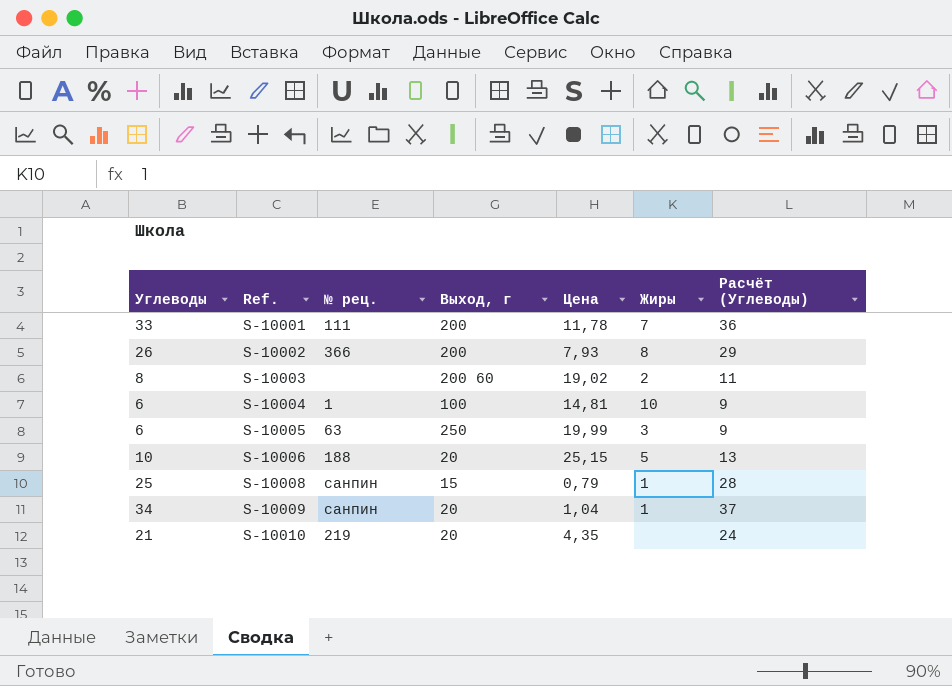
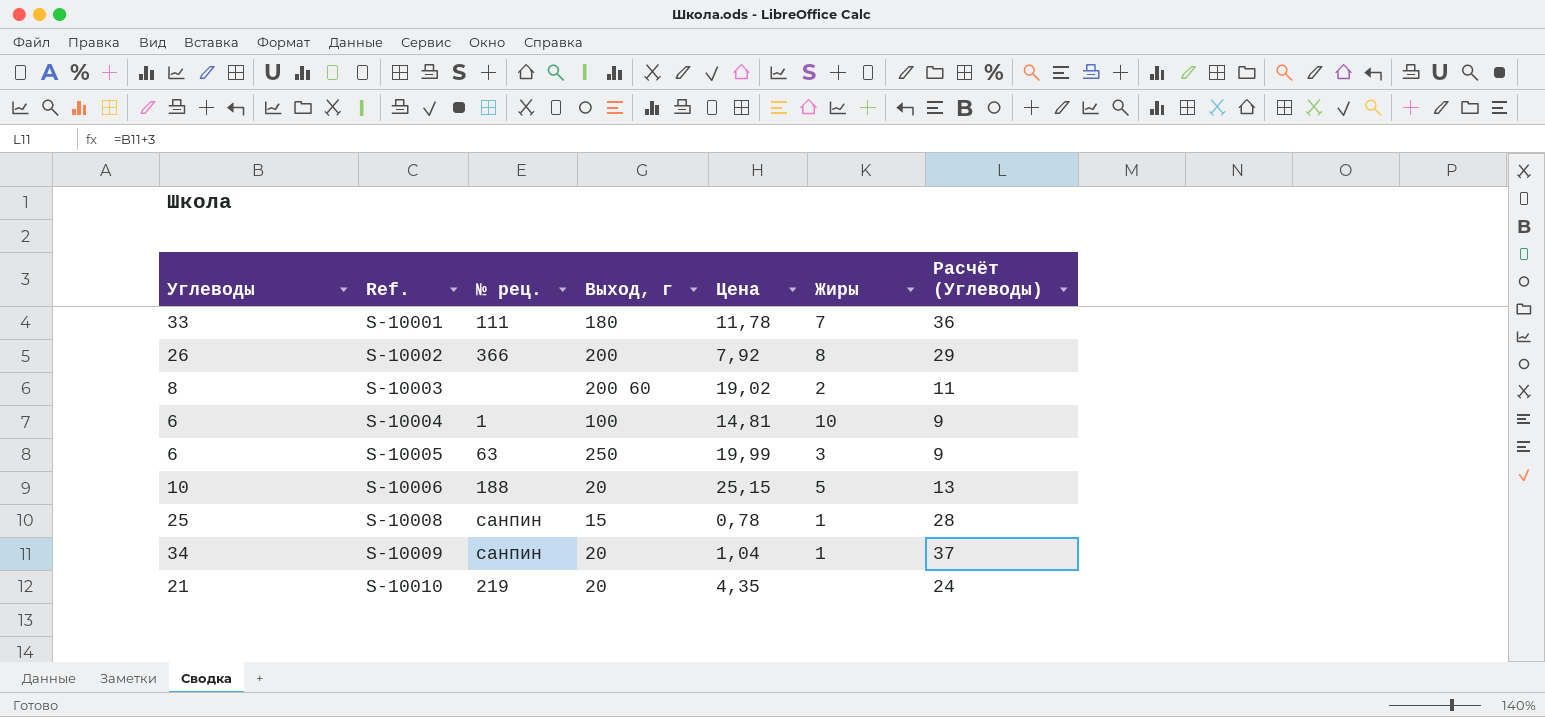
S-10001 | Выход, г: 200 -> 180
S-10002 | Цена: 7,93 -> 7,92
S-10008 | Цена: 0,79 -> 0,78

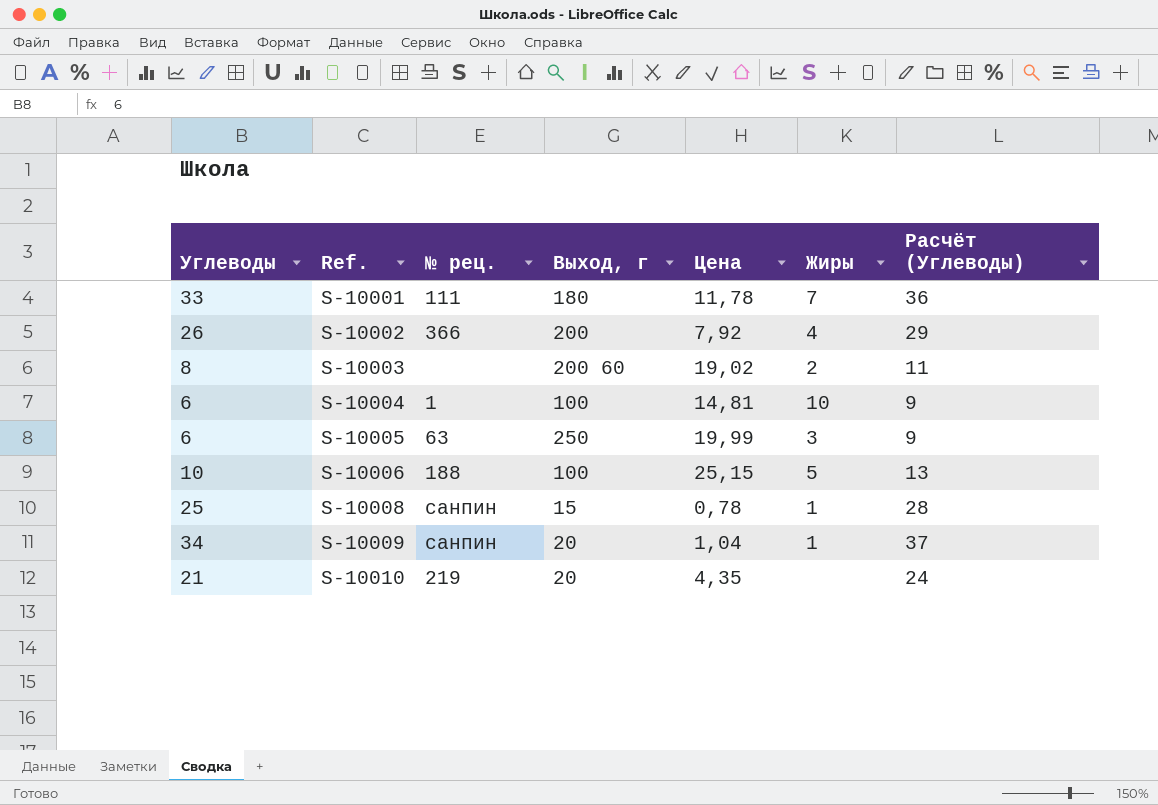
S-10002 | Жиры: 8 -> 4
S-10006 | Выход, г: 20 -> 100

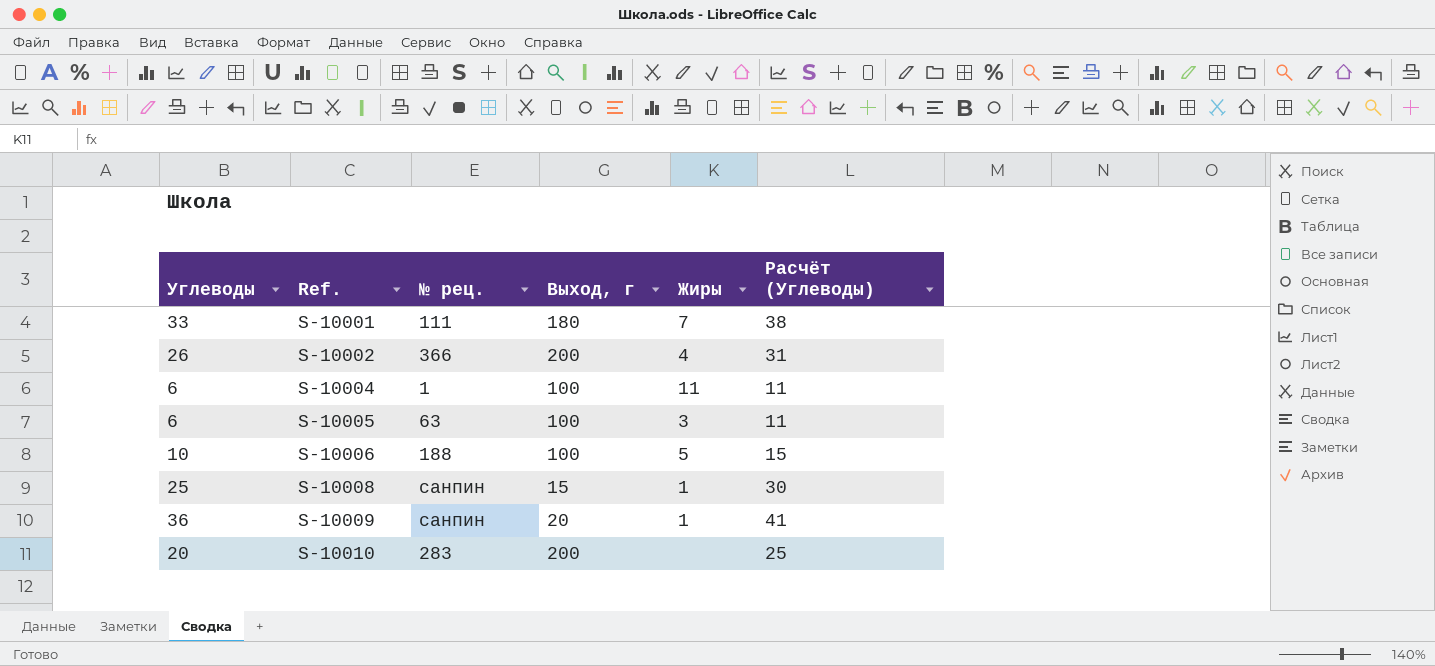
column Цена | position: 5 -> none
column Расчёт (Углеводы) | formula: [Углеводы] + 3 -> [Углеводы] + 5
row S-10003: 8 | none | 200 60 | 19,02 | 2 | 11 -> none
S-10004 | Жиры: 10 -> 11
S-10005 | Выход, г: 250 -> 100
S-10009 | Углеводы: 34 -> 36
S-10010 | Углеводы: 21 -> 20
S-10010 | № рец.: 219 -> 283
S-10010 | Выход, г: 20 -> 200

